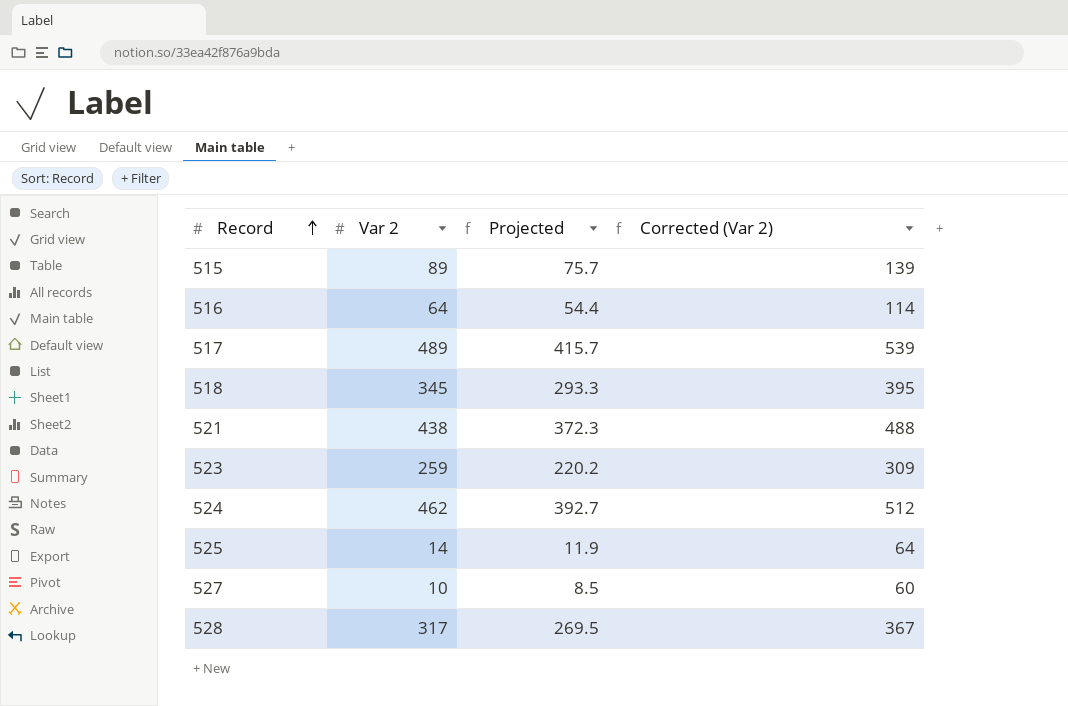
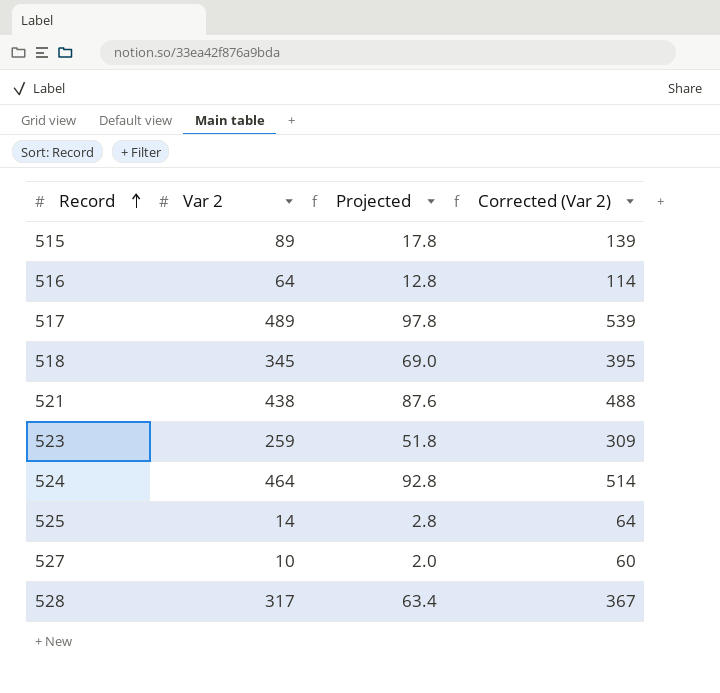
column Projected | formula: [Var 2] * 0.85 -> [Var 2] * 0.2
524 | Var 2: 462 -> 464
524 | Corrected (Var 2): 512 -> 514

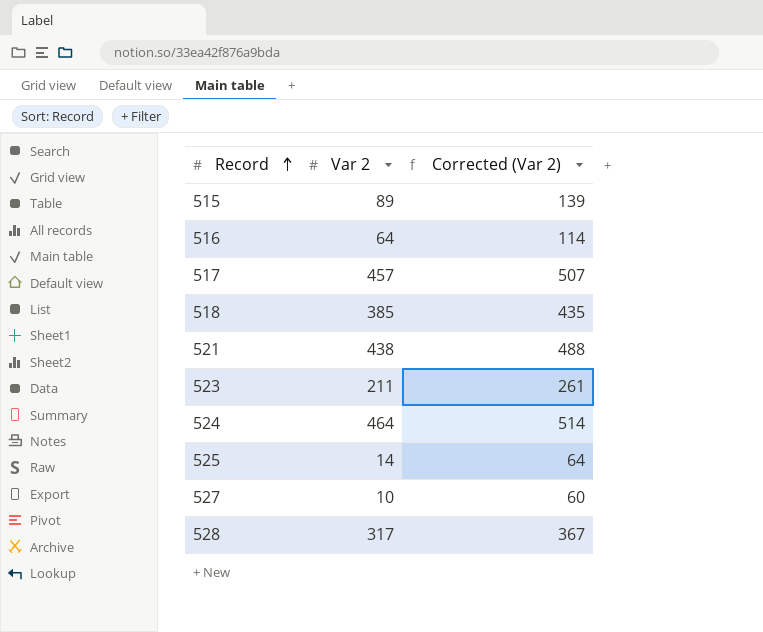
column Projected | formula: [Var 2] * 0.2 -> none
517 | Var 2: 489 -> 457
517 | Corrected (Var 2): 539 -> 507
518 | Var 2: 345 -> 385
518 | Corrected (Var 2): 395 -> 435
523 | Var 2: 259 -> 211
523 | Corrected (Var 2): 309 -> 261

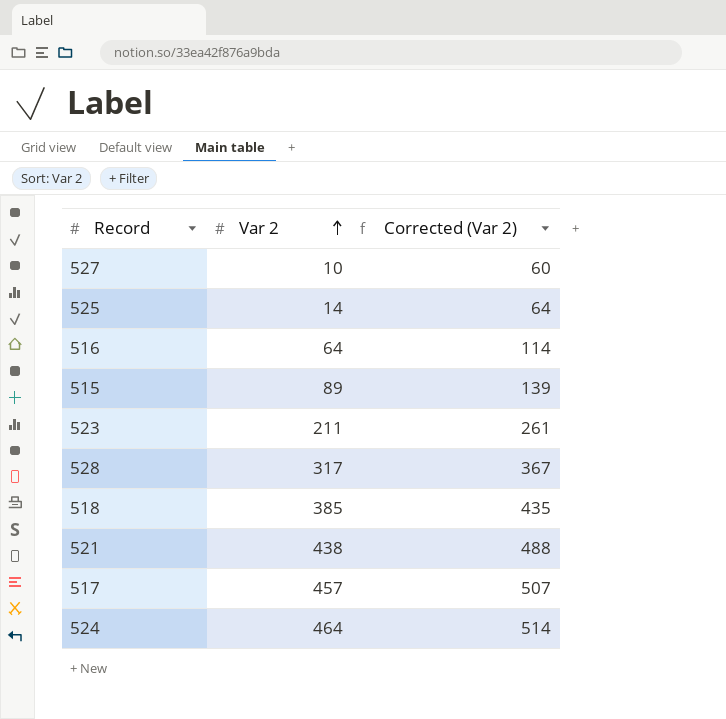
row order: Record ascending -> Var 2 ascending

